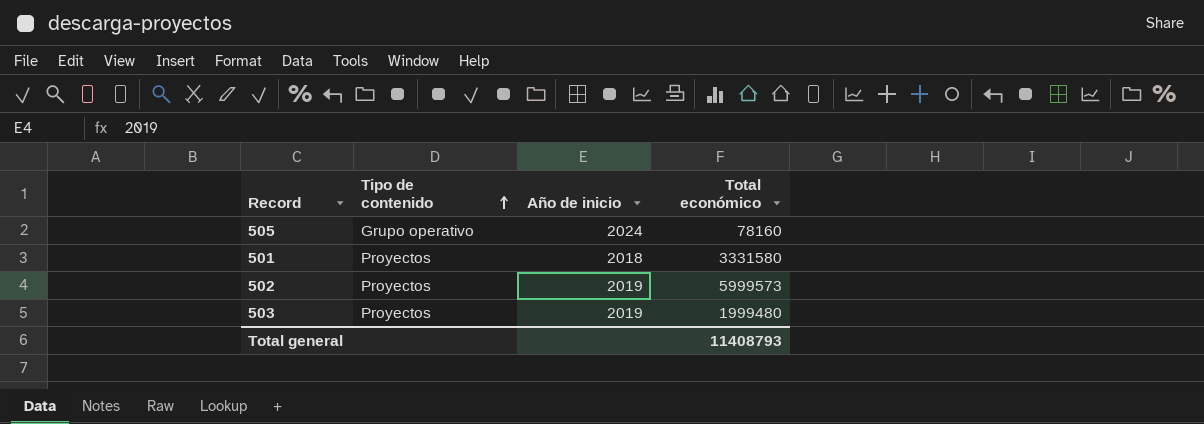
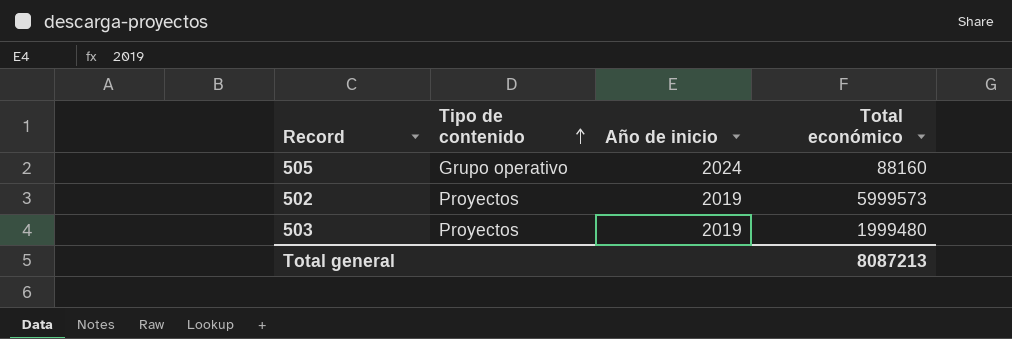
row 501: Proyectos | 2018 | 3331580 -> none
505 | Total económico: 78160 -> 88160
Total general | Total económico: 11408793 -> 8087213

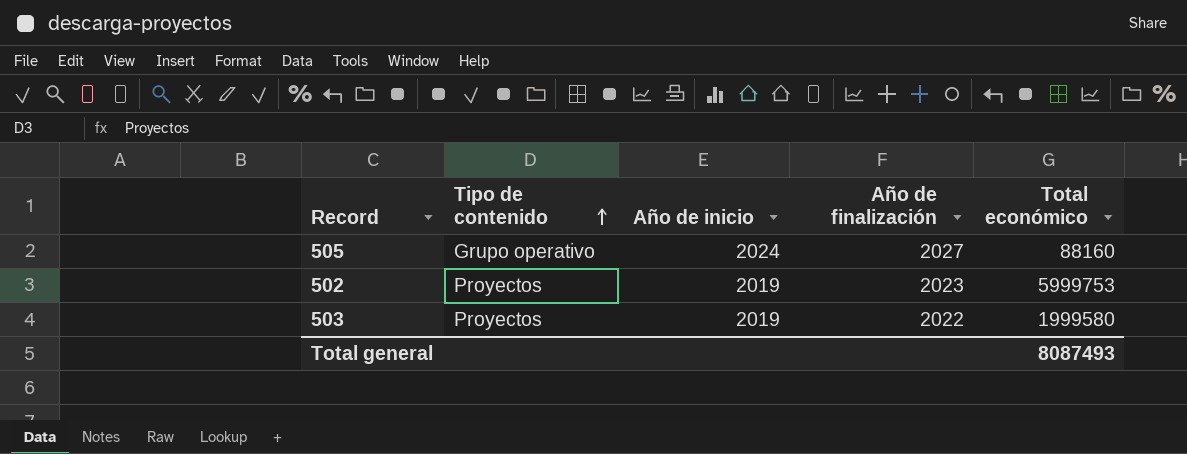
column Año de finalización | position: none -> 4
502 | Total económico: 5999573 -> 5999753
503 | Total económico: 1999480 -> 1999580
Total general | Total económico: 8087213 -> 8087493

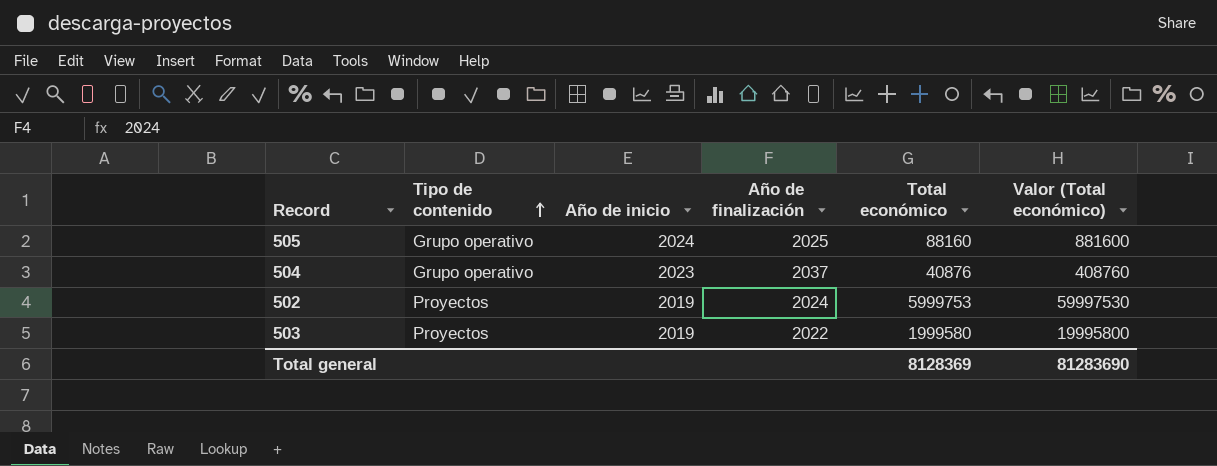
column Valor (Total económico) | formula: none -> [Total económico] * 10
505 | Año de finalización: 2027 -> 2025
row 504: none -> Grupo operativo | 2023 | 2037 | 40876 | 408760
502 | Año de finalización: 2023 -> 2024
Total general | Total económico: 8087493 -> 8128369

